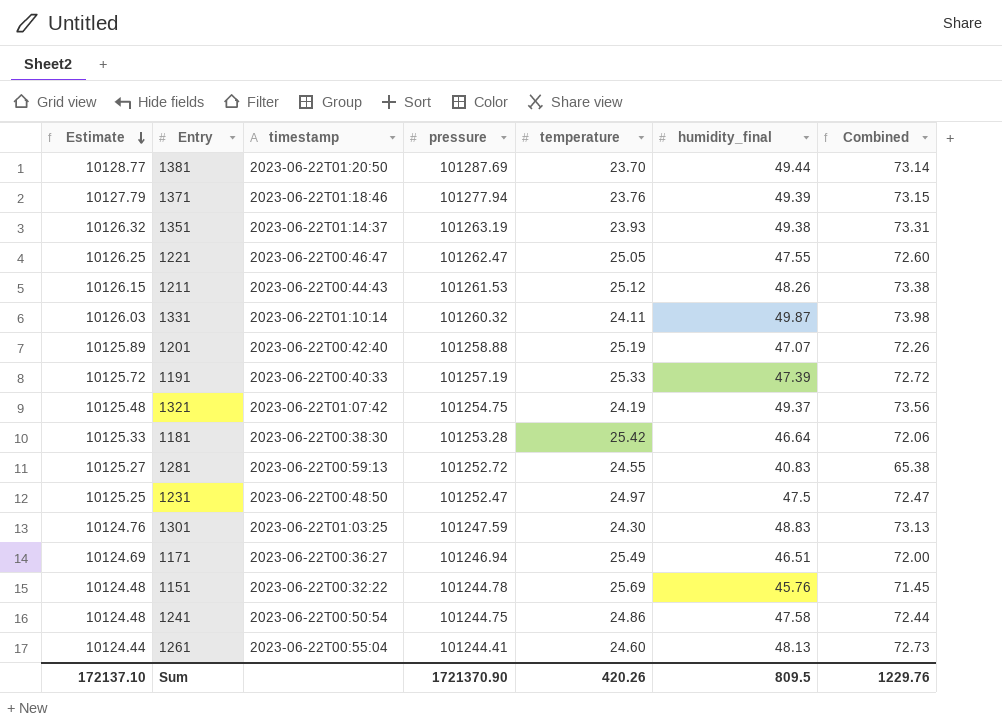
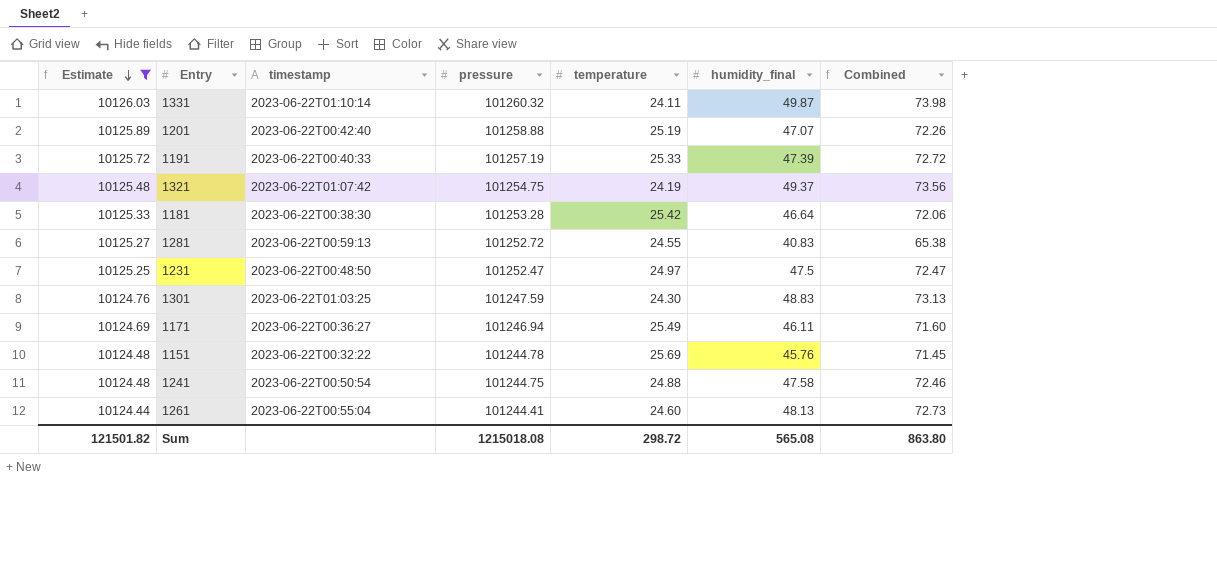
filter: none -> Estimate <= 10126.03
1171 | humidity_final: 46.51 -> 46.11
1171 | Combined: 72.00 -> 71.60
1241 | temperature: 24.86 -> 24.88
1241 | Combined: 72.44 -> 72.46
Sum | Estimate: 172137.10 -> 121501.82
Sum | pressure: 1721370.90 -> 1215018.08
Sum | temperature: 420.26 -> 298.72
Sum | humidity_final: 809.5 -> 565.08
Sum | Combined: 1229.76 -> 863.80

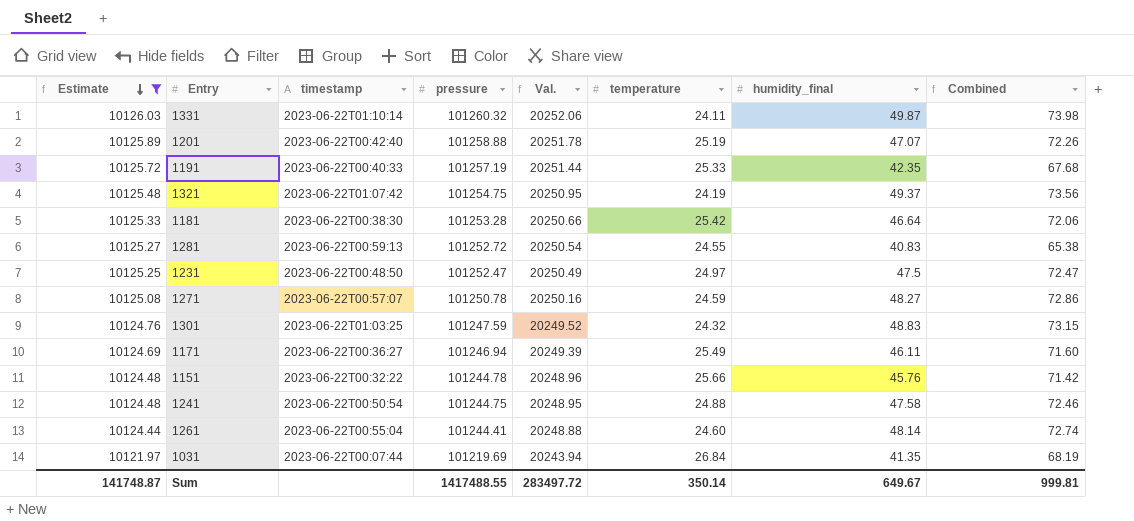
column Val. | formula: none -> [pressure] * 0.2
1191 | humidity_final: 47.39 -> 42.35
1191 | Combined: 72.72 -> 67.68
row 1271: none -> 10125.08 | 2023-06-22T00:57:07 | 101250.78 | 20250.16 | 24.59 | 48.27 | 72.86
1301 | temperature: 24.30 -> 24.32
1301 | Combined: 73.13 -> 73.15
1151 | temperature: 25.69 -> 25.66
1151 | Combined: 71.45 -> 71.42
1261 | humidity_final: 48.13 -> 48.14
1261 | Combined: 72.73 -> 72.74
row 1031: none -> 10121.97 | 2023-06-22T00:07:44 | 101219.69 | 20243.94 | 26.84 | 41.35 | 68.19
Sum | Estimate: 121501.82 -> 141748.87
Sum | pressure: 1215018.08 -> 1417488.55
Sum | temperature: 298.72 -> 350.14
Sum | humidity_final: 565.08 -> 649.67
Sum | Combined: 863.80 -> 999.81

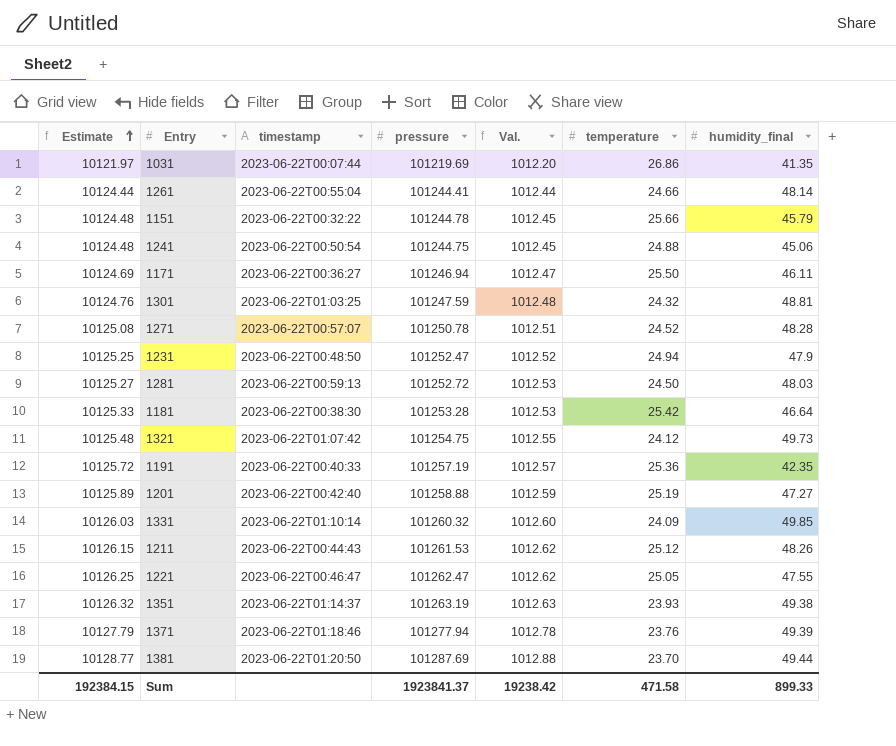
filter: Estimate <= 10126.03 -> none
row order: Estimate descending -> Estimate ascending
column Combined | formula: [temperature] + [humidity_final] -> none
column Val. | formula: [pressure] * 0.2 -> [pressure] * 0.01
1031 | temperature: 26.84 -> 26.86
1261 | temperature: 24.60 -> 24.66
1151 | humidity_final: 45.76 -> 45.79
1241 | humidity_final: 47.58 -> 45.06
1171 | temperature: 25.49 -> 25.50
1301 | humidity_final: 48.83 -> 48.81
1271 | temperature: 24.59 -> 24.52
1271 | humidity_final: 48.27 -> 48.28
1231 | temperature: 24.97 -> 24.94
1231 | humidity_final: 47.5 -> 47.9
1281 | temperature: 24.55 -> 24.50
1281 | humidity_final: 40.83 -> 48.03
1321 | temperature: 24.19 -> 24.12
1321 | humidity_final: 49.37 -> 49.73
1191 | temperature: 25.33 -> 25.36
1201 | humidity_final: 47.07 -> 47.27
1331 | temperature: 24.11 -> 24.09
1331 | humidity_final: 49.87 -> 49.85
Sum | Estimate: 141748.87 -> 192384.15
Sum | pressure: 1417488.55 -> 1923841.37
Sum | Val.: 283497.72 -> 19238.42
Sum | temperature: 350.14 -> 471.58
Sum | humidity_final: 649.67 -> 899.33

